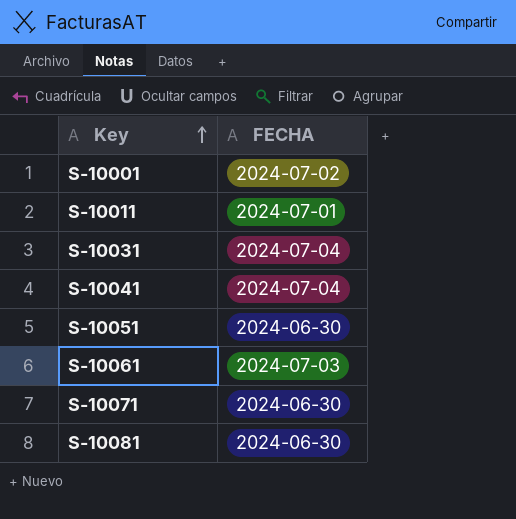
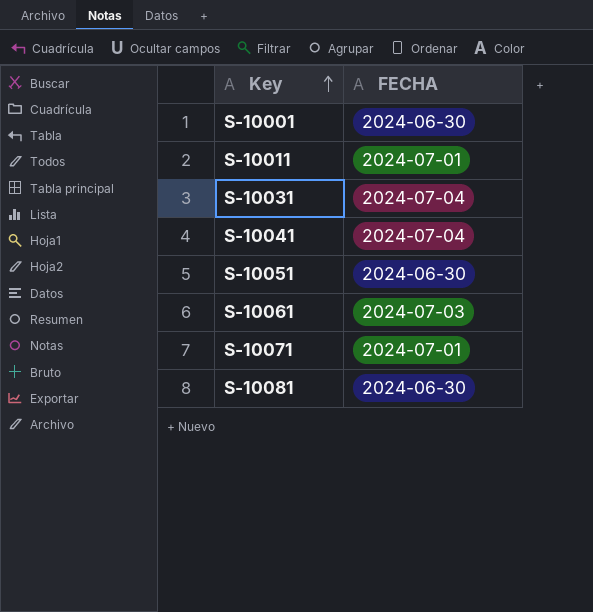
S-10001 | FECHA: 2024-07-02 -> 2024-06-30
S-10071 | FECHA: 2024-06-30 -> 2024-07-01

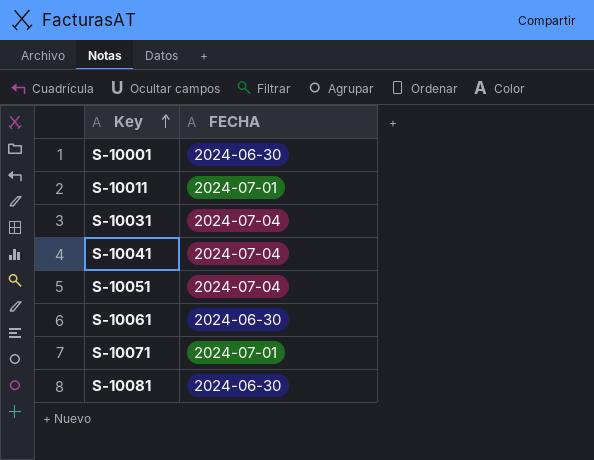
S-10051 | FECHA: 2024-06-30 -> 2024-07-04
S-10061 | FECHA: 2024-07-03 -> 2024-06-30

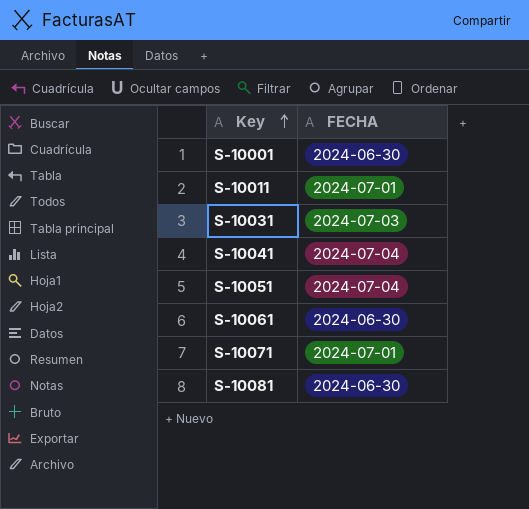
S-10031 | FECHA: 2024-07-04 -> 2024-07-03

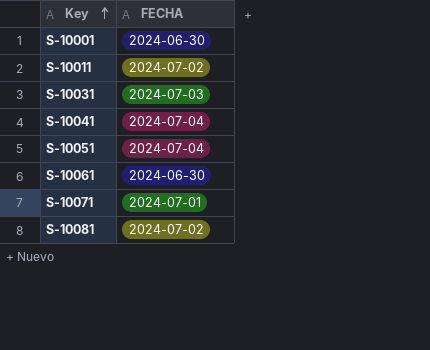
S-10011 | FECHA: 2024-07-01 -> 2024-07-02
S-10081 | FECHA: 2024-06-30 -> 2024-07-02

